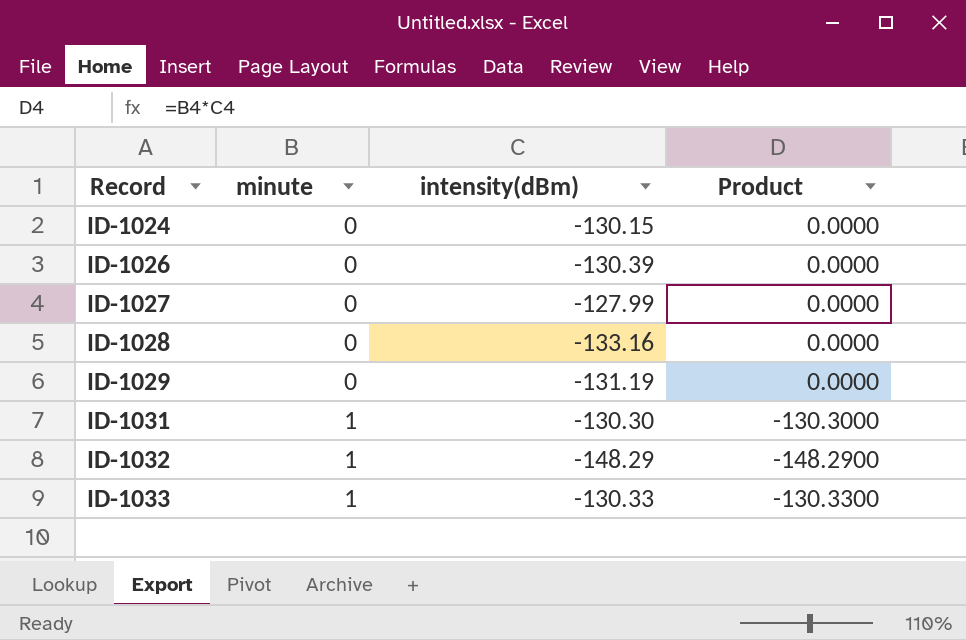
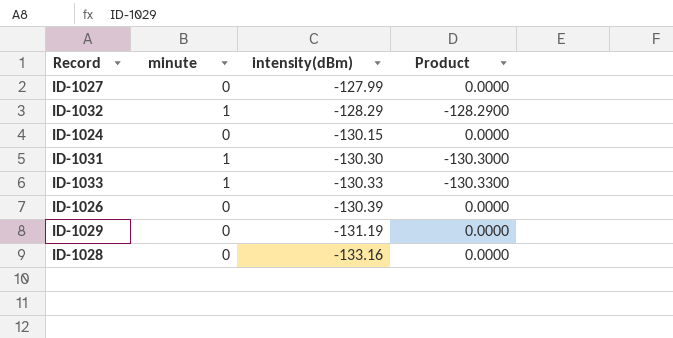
row order: Record ascending -> intensity(dBm) descending
ID-1032 | intensity(dBm): -148.29 -> -128.29
ID-1032 | Product: -148.2900 -> -128.2900

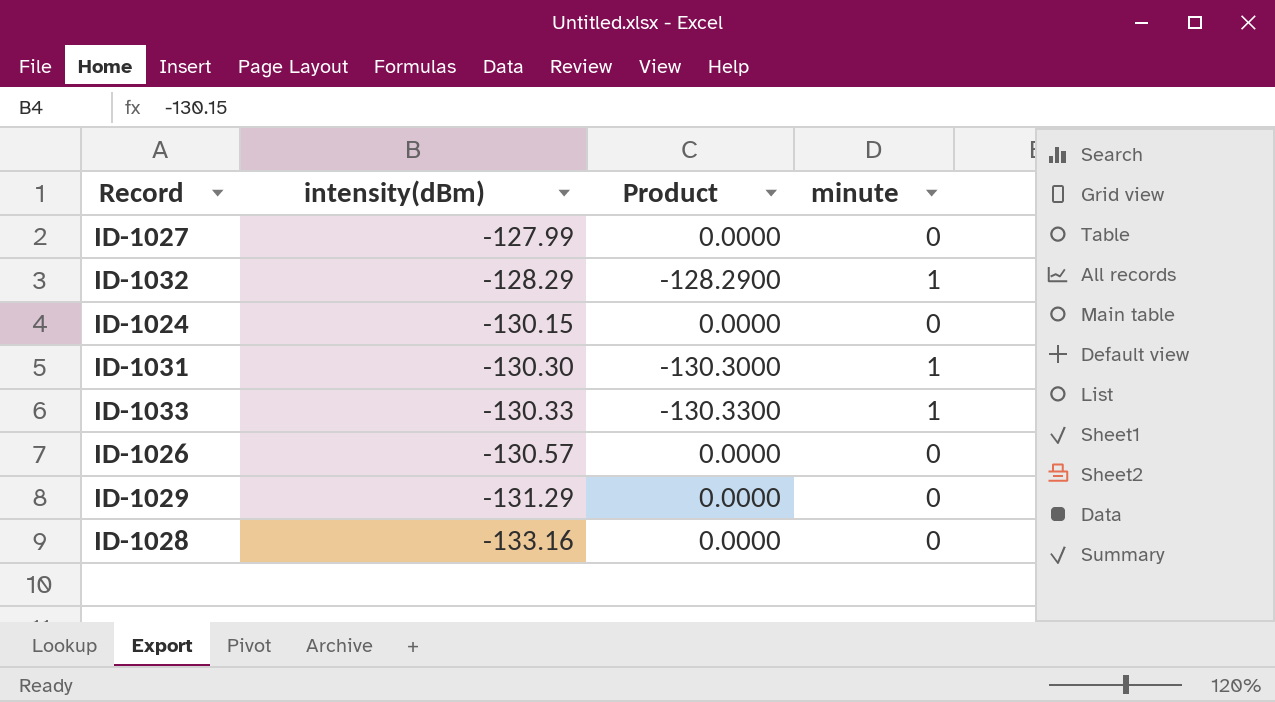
column minute | position: 2 -> 4
ID-1026 | intensity(dBm): -130.39 -> -130.57
ID-1029 | intensity(dBm): -131.19 -> -131.29

